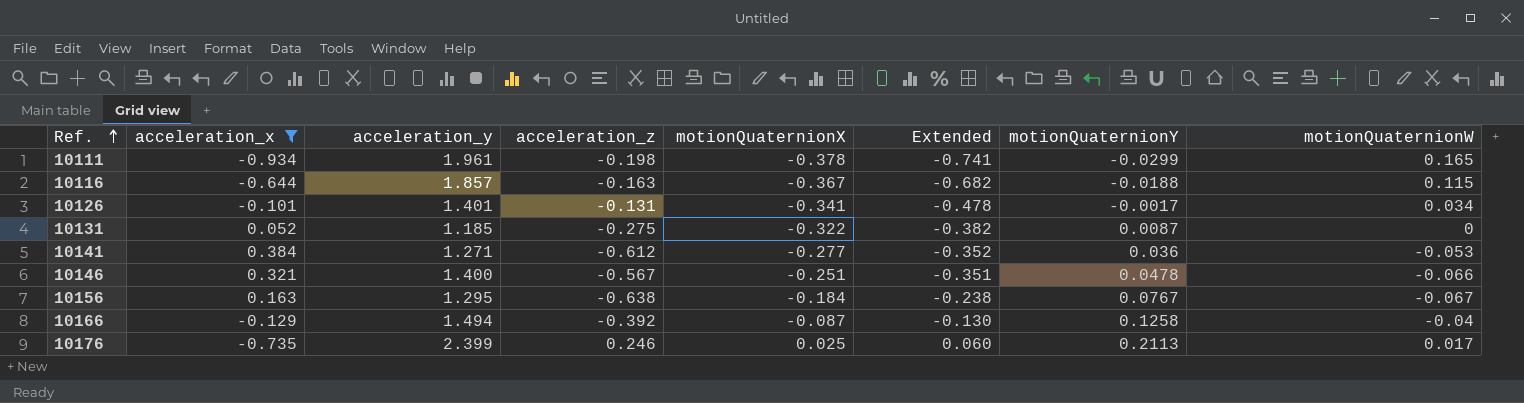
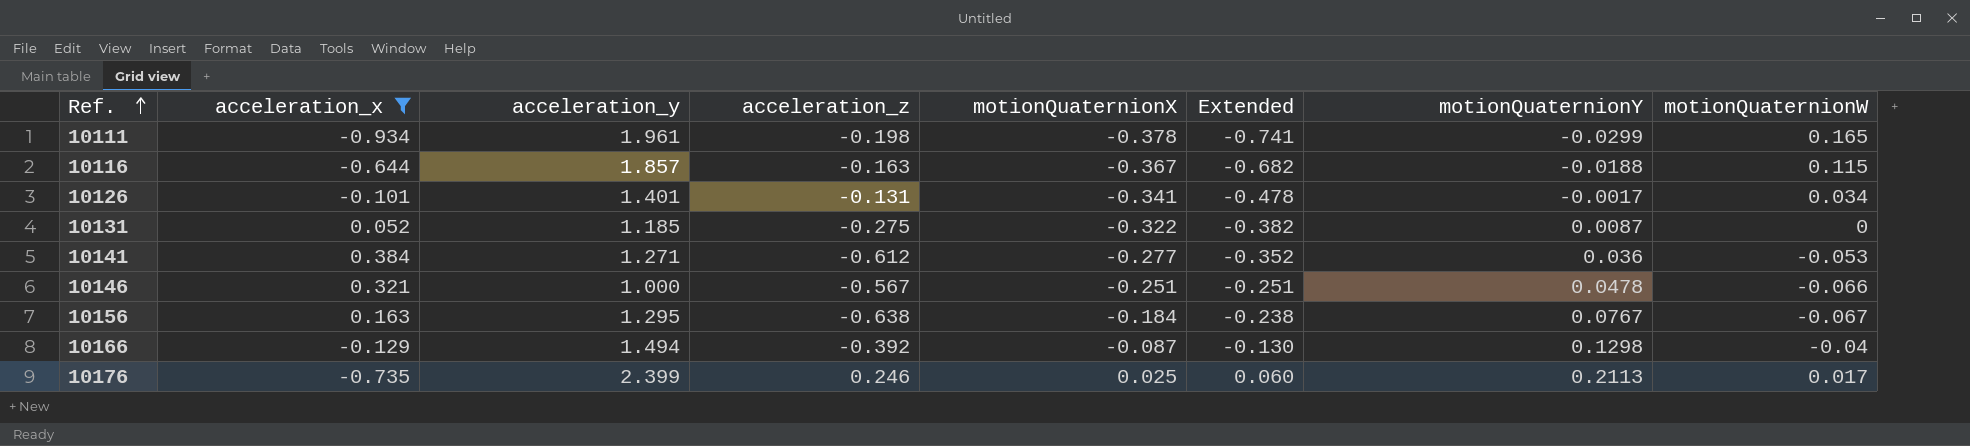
10146 | acceleration_y: 1.400 -> 1.000
10146 | Extended: -0.351 -> -0.251
10166 | motionQuaternionY: 0.1258 -> 0.1298

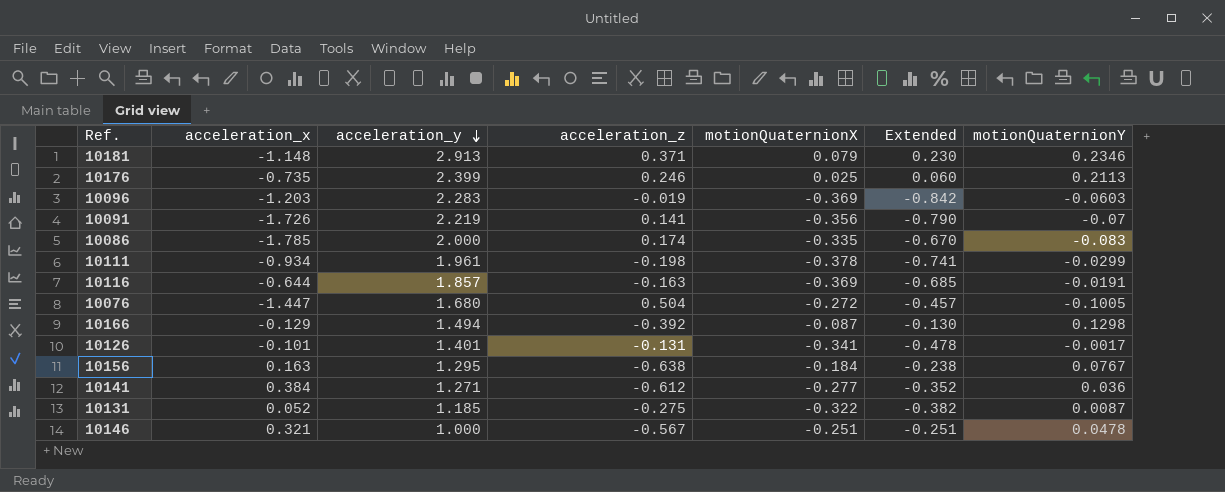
filter: acceleration_x >= -0.934 -> none
row order: Ref. ascending -> acceleration_y descending
column motionQuaternionW | position: 8 -> none
10116 | motionQuaternionX: -0.367 -> -0.369
10116 | Extended: -0.682 -> -0.685
10116 | motionQuaternionY: -0.0188 -> -0.0191

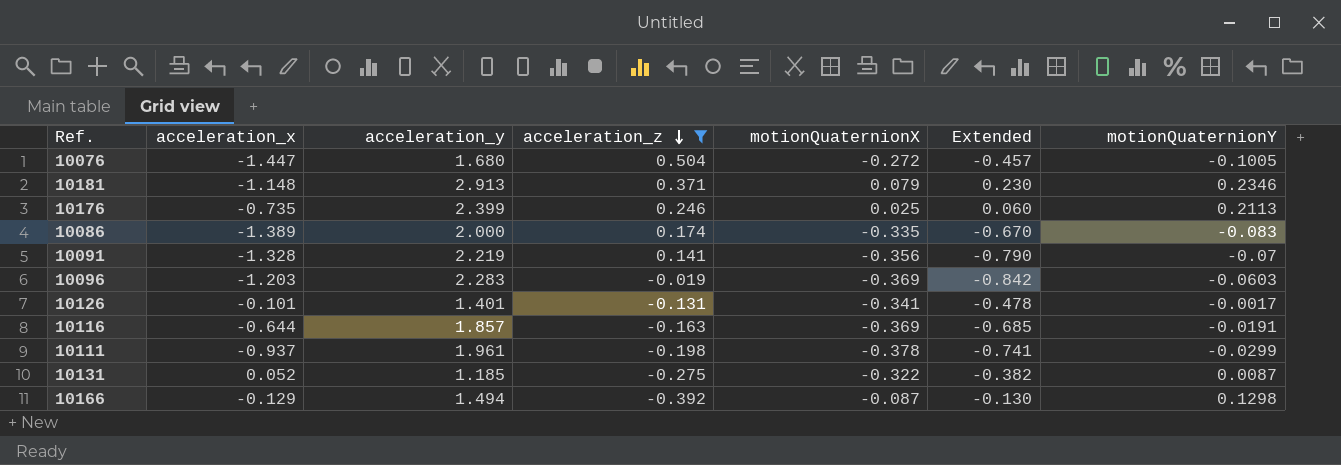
filter: none -> acceleration_z >= -0.392
row order: acceleration_y descending -> acceleration_z descending
10086 | acceleration_x: -1.785 -> -1.389
10091 | acceleration_x: -1.726 -> -1.328
10111 | acceleration_x: -0.934 -> -0.937

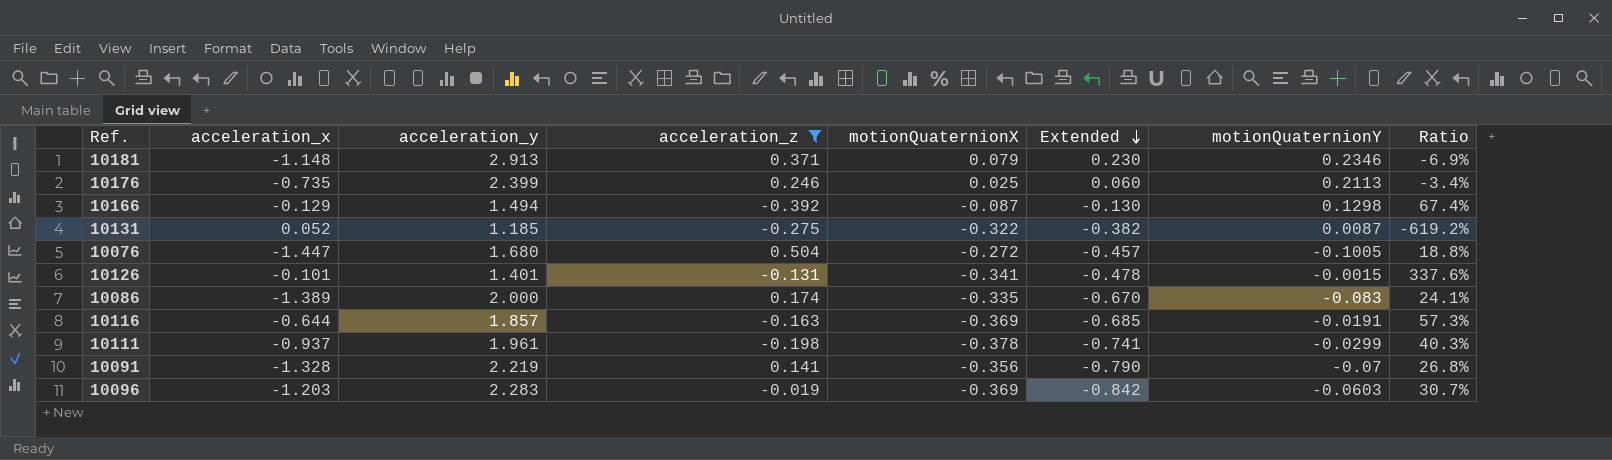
row order: acceleration_z descending -> Extended descending
column Ratio | formula: none -> [motionQuaternionX] / [acceleration_x]
10126 | motionQuaternionY: -0.0017 -> -0.0015

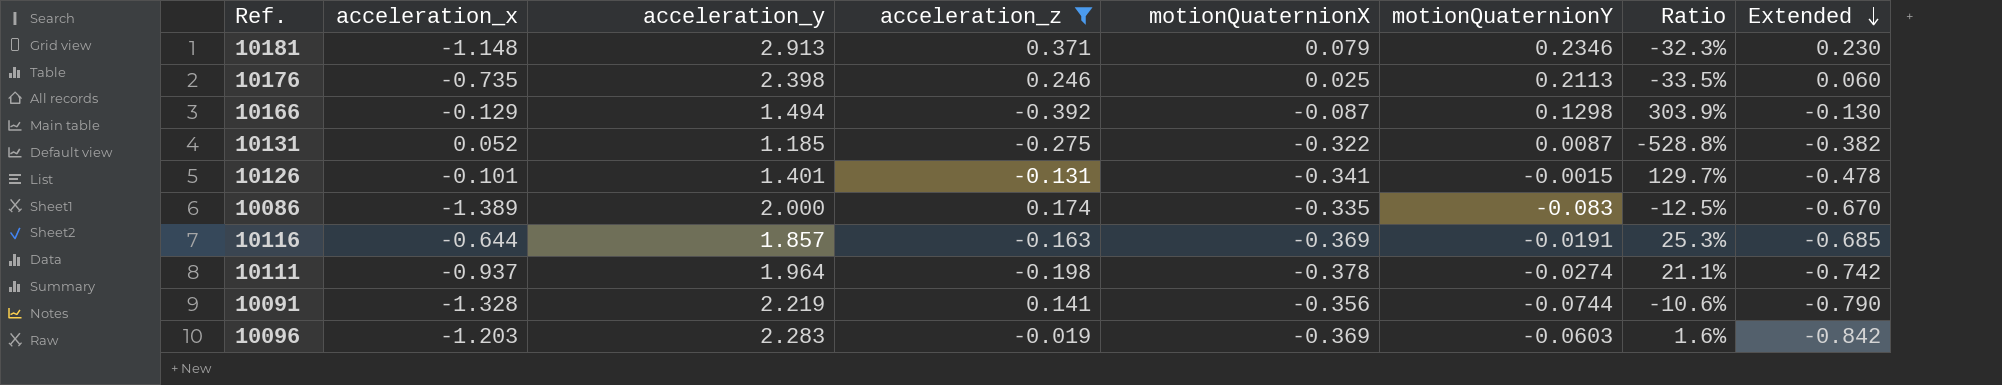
column Ratio | formula: [motionQuaternionX] / [acceleration_x] -> [acceleration_z] / [acceleration_x]
column Extended | position: 6 -> 8
row 10076: -1.447 | 1.680 | 0.504 | -0.272 | -0.457 | -0.1005 | 18.8% -> none
10176 | acceleration_y: 2.399 -> 2.398
10111 | acceleration_y: 1.961 -> 1.964
10111 | motionQuaternionY: -0.0299 -> -0.0274
10111 | Extended: -0.741 -> -0.742
10091 | motionQuaternionY: -0.07 -> -0.0744

